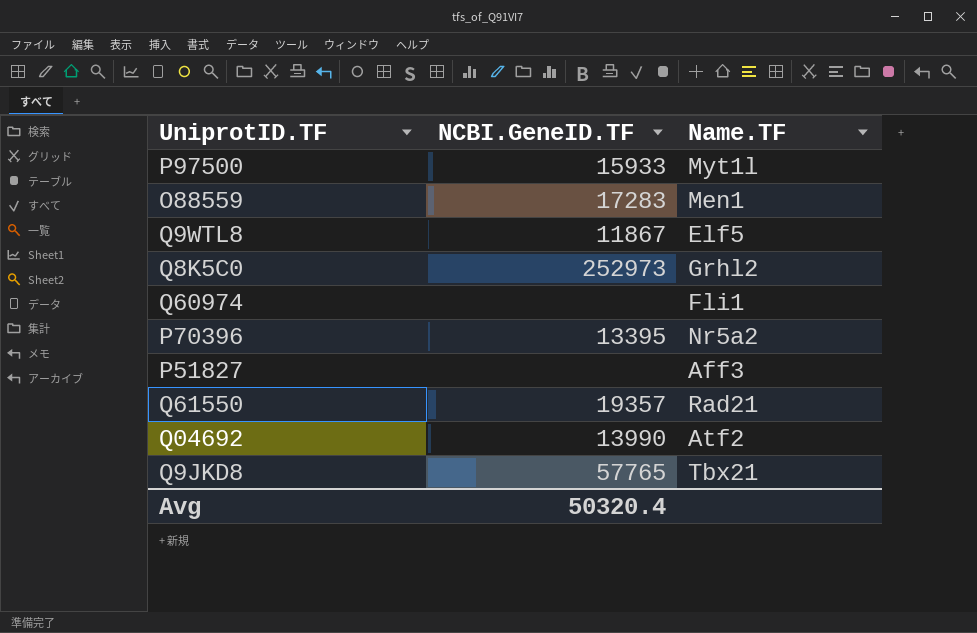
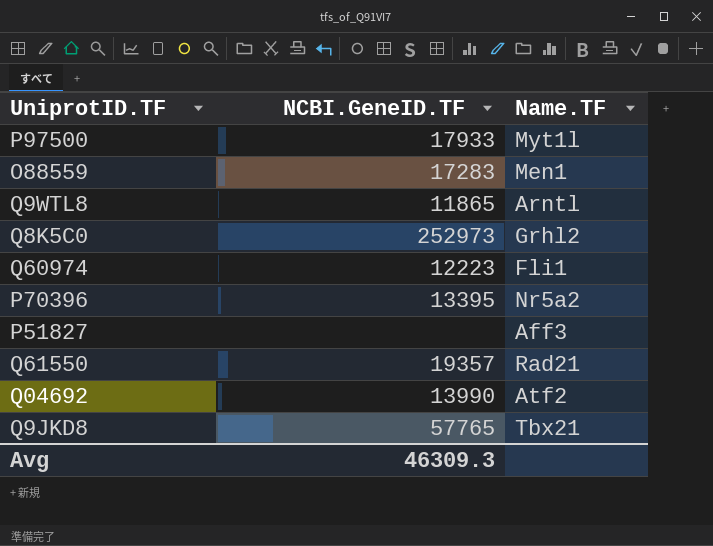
P97500 | NCBI.GeneID.TF: 15933 -> 17933
Q9WTL8 | NCBI.GeneID.TF: 11867 -> 11865
Q9WTL8 | Name.TF: Elf5 -> Arntl
Q60974 | NCBI.GeneID.TF: none -> 12223
Avg | NCBI.GeneID.TF: 50320.4 -> 46309.3

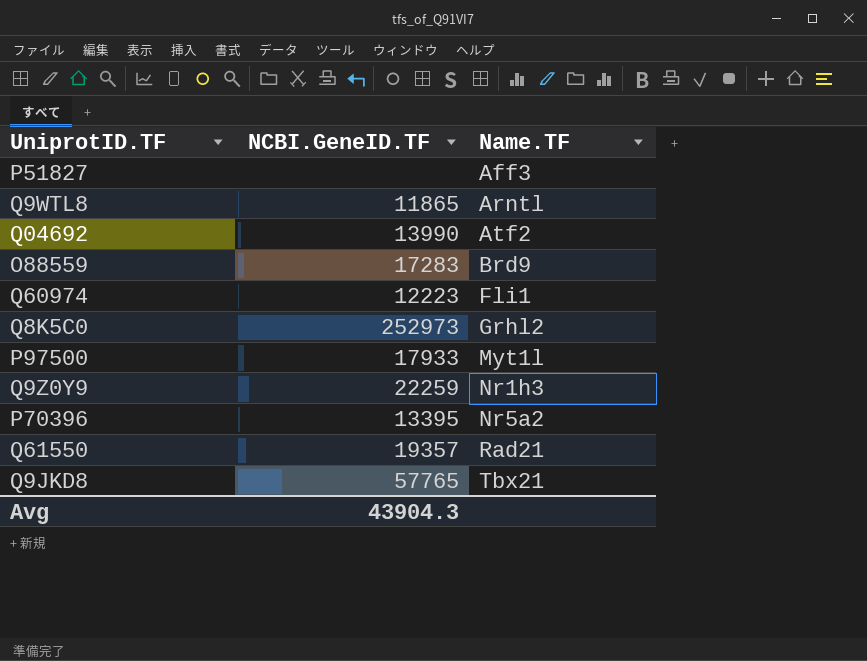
row order: none -> Name.TF ascending
O88559 | Name.TF: Men1 -> Brd9
row Q9Z0Y9: none -> 22259 | Nr1h3
Avg | NCBI.GeneID.TF: 46309.3 -> 43904.3

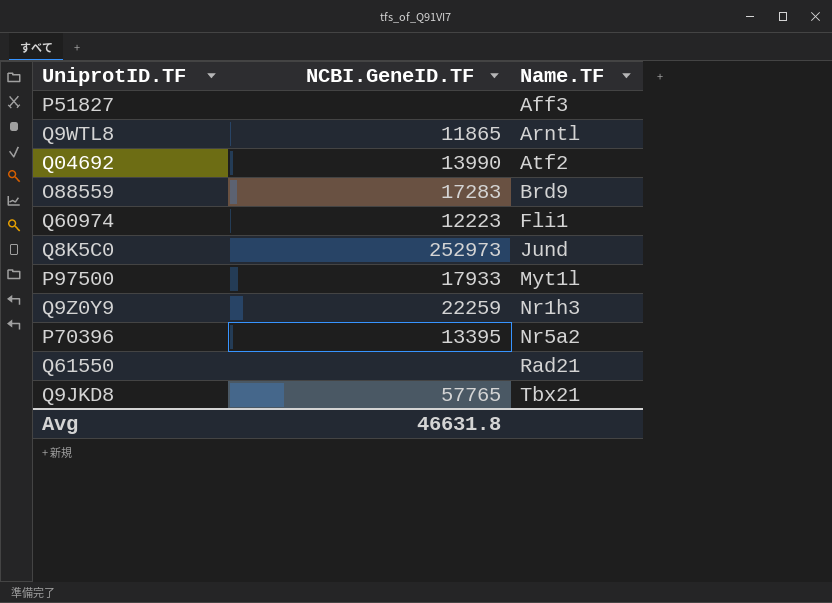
Q8K5C0 | Name.TF: Grhl2 -> Jund
Q61550 | NCBI.GeneID.TF: 19357 -> none
Avg | NCBI.GeneID.TF: 43904.3 -> 46631.8

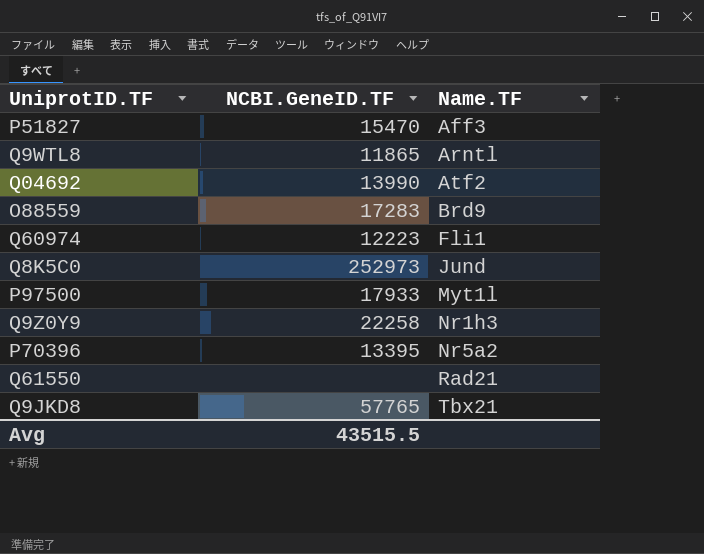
P51827 | NCBI.GeneID.TF: none -> 15470
Q9Z0Y9 | NCBI.GeneID.TF: 22259 -> 22258
Avg | NCBI.GeneID.TF: 46631.8 -> 43515.5

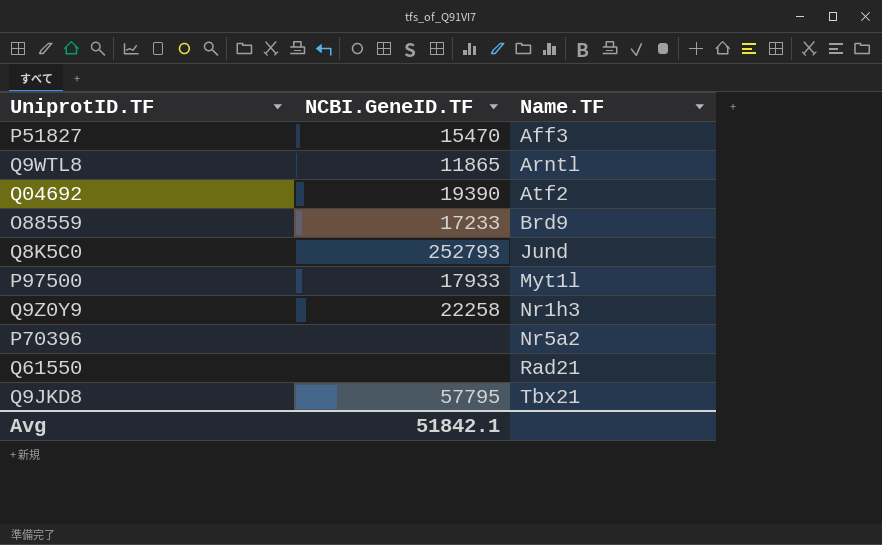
row Q60974: 12223 | Fli1 -> none
Q04692 | NCBI.GeneID.TF: 13990 -> 19390
O88559 | NCBI.GeneID.TF: 17283 -> 17233
Q8K5C0 | NCBI.GeneID.TF: 252973 -> 252793
P70396 | NCBI.GeneID.TF: 13395 -> none
Q9JKD8 | NCBI.GeneID.TF: 57765 -> 57795
Avg | NCBI.GeneID.TF: 43515.5 -> 51842.1

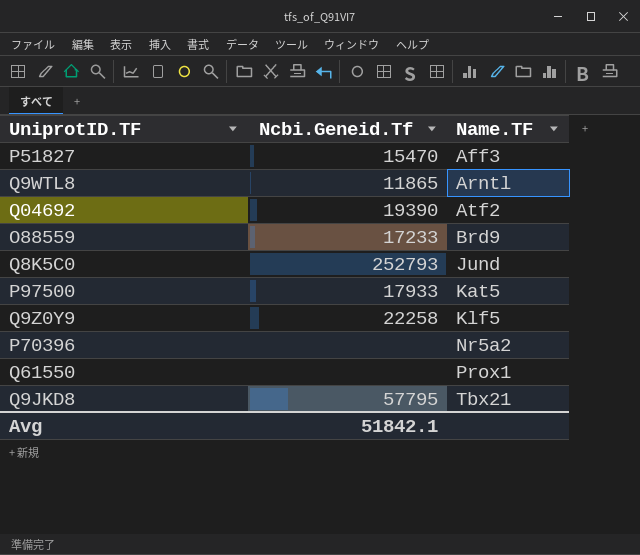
column name: NCBI.GeneID.TF -> Ncbi.Geneid.Tf
P97500 | Name.TF: Myt1l -> Kat5
Q9Z0Y9 | Name.TF: Nr1h3 -> Klf5
Q61550 | Name.TF: Rad21 -> Prox1

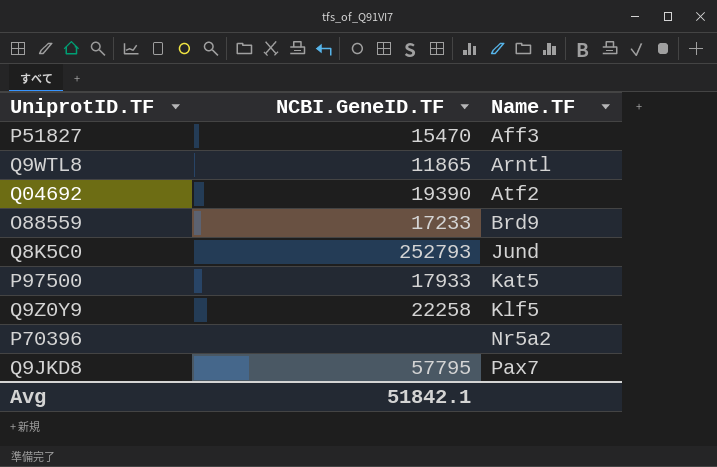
column name: Ncbi.Geneid.Tf -> NCBI.GeneID.TF
row Q61550: none | Prox1 -> none
Q9JKD8 | Name.TF: Tbx21 -> Pax7

